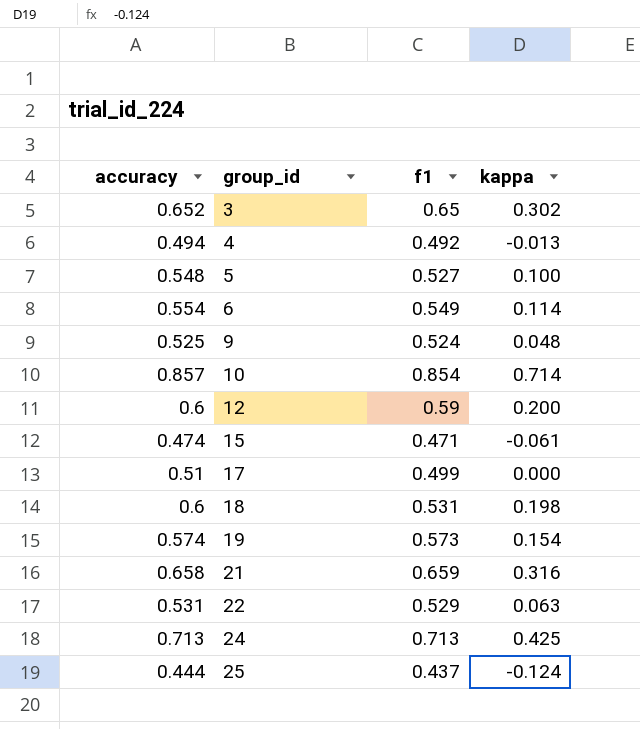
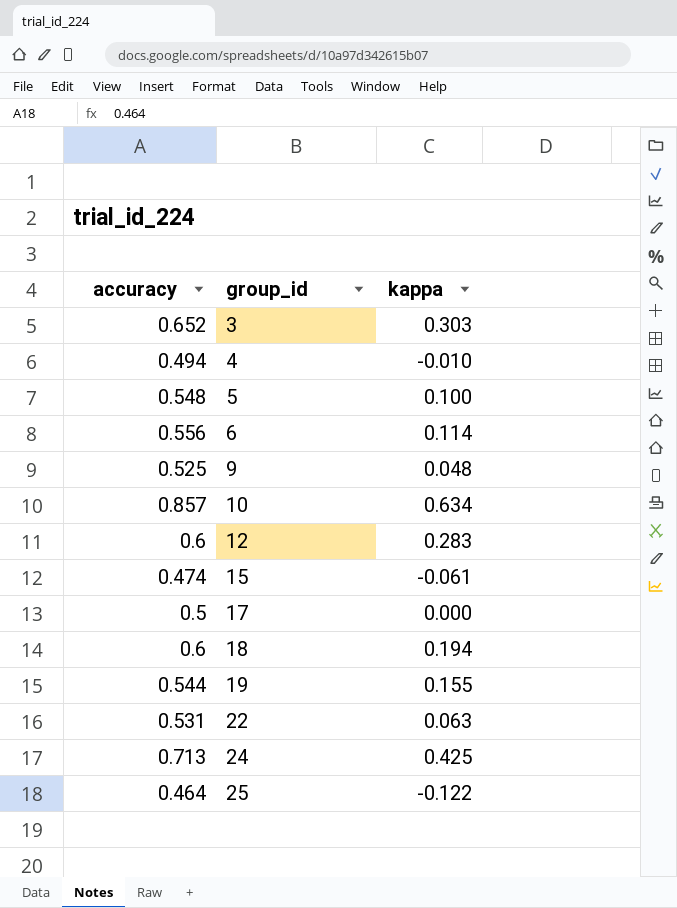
column f1 | position: 3 -> none
row 21: 0.658 | 0.659 | 0.316 -> none
3 | kappa: 0.302 -> 0.303
4 | kappa: -0.013 -> -0.010
6 | accuracy: 0.554 -> 0.556
10 | kappa: 0.714 -> 0.634
12 | kappa: 0.200 -> 0.283
17 | accuracy: 0.51 -> 0.5
18 | kappa: 0.198 -> 0.194
19 | accuracy: 0.574 -> 0.544
19 | kappa: 0.154 -> 0.155
25 | accuracy: 0.444 -> 0.464
25 | kappa: -0.124 -> -0.122

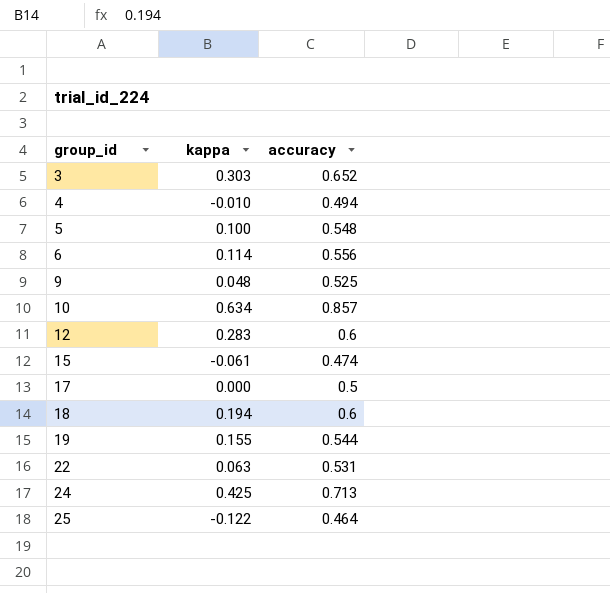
column accuracy | position: 1 -> 3

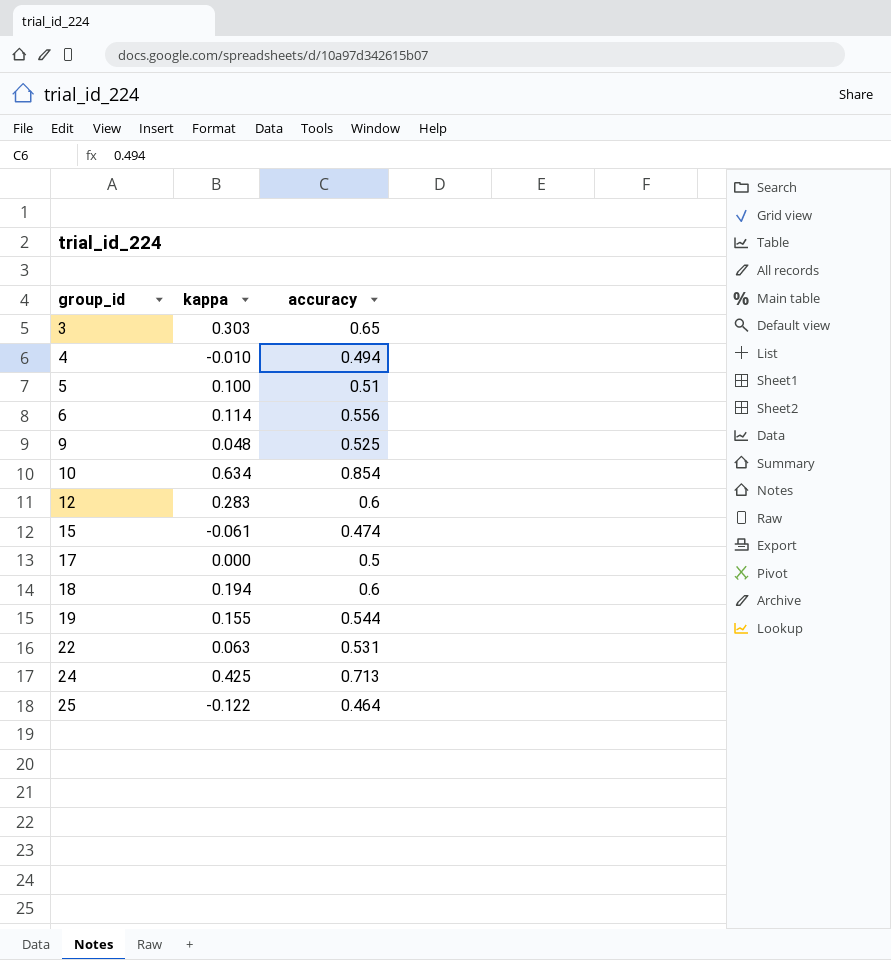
3 | accuracy: 0.652 -> 0.65
5 | accuracy: 0.548 -> 0.51
10 | accuracy: 0.857 -> 0.854

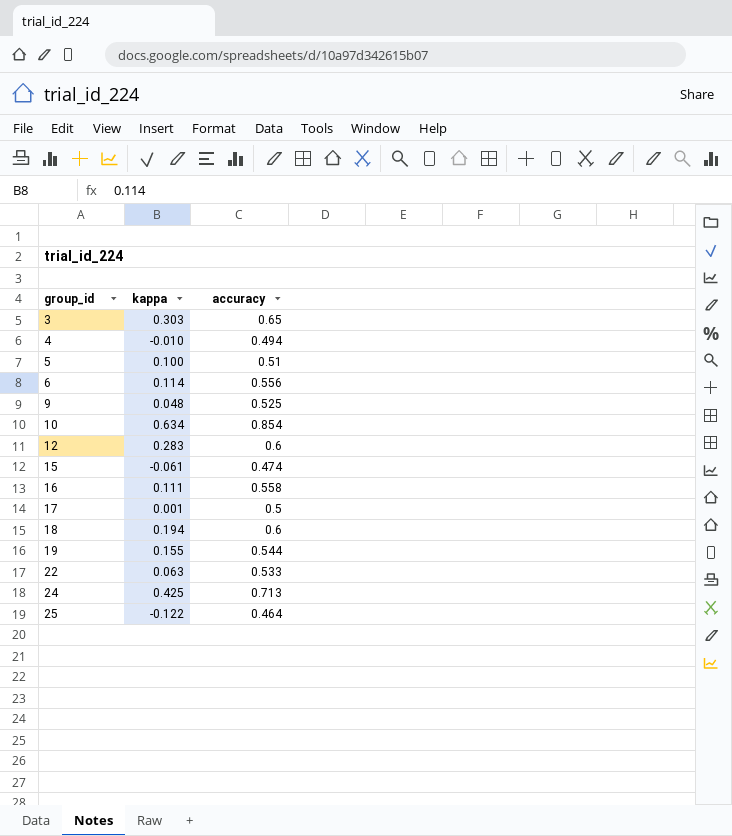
row 16: none -> 0.111 | 0.558
17 | kappa: 0.000 -> 0.001
22 | accuracy: 0.531 -> 0.533

